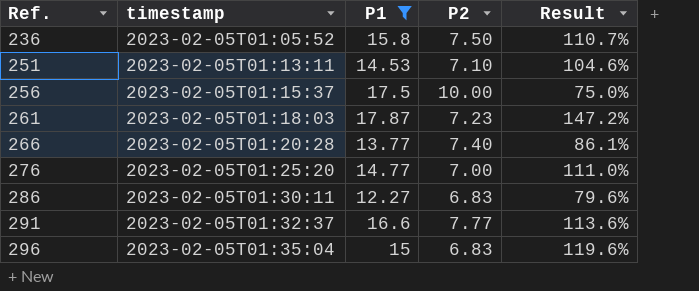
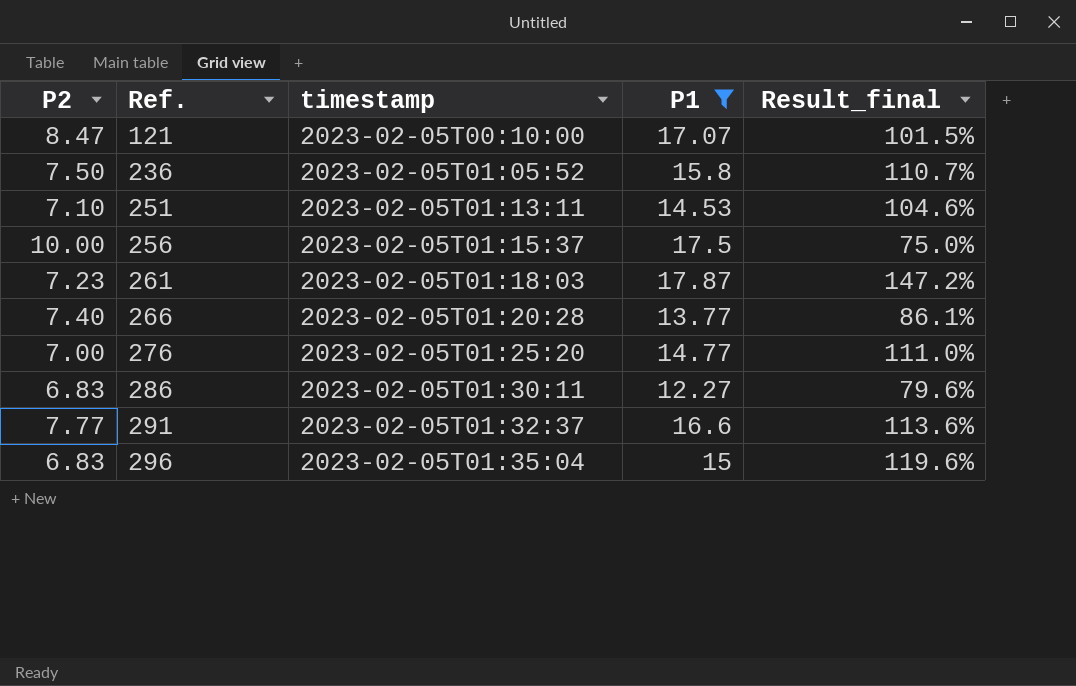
column P2 | position: 4 -> 1
column name: Result -> Result_final
row 121: none -> 8.47 | 2023-02-05T00:10:00 | 17.07 | 101.5%

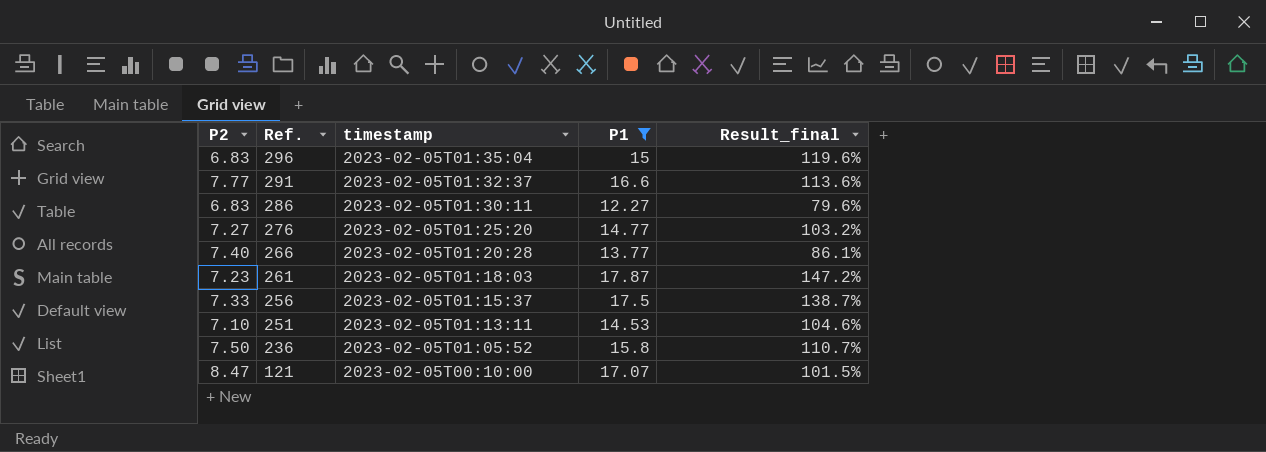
row order: Ref. ascending -> Ref. descending
276 | P2: 7.00 -> 7.27
276 | Result_final: 111.0% -> 103.2%
256 | P2: 10.00 -> 7.33
256 | Result_final: 75.0% -> 138.7%

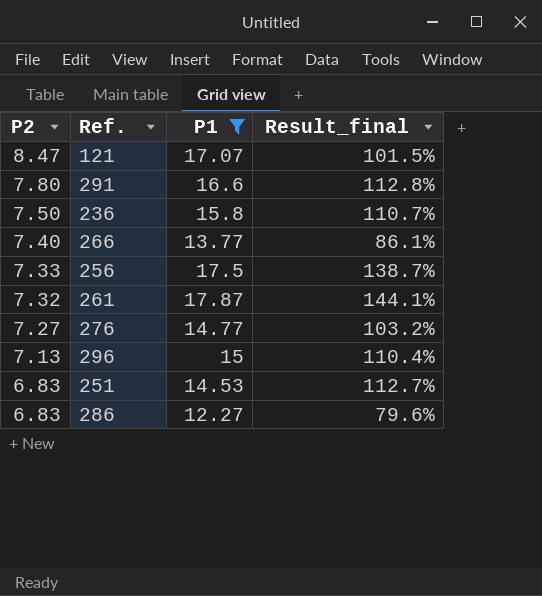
row order: Ref. descending -> P2 descending
column timestamp | position: 3 -> none
291 | P2: 7.77 -> 7.80
291 | Result_final: 113.6% -> 112.8%
261 | P2: 7.23 -> 7.32
261 | Result_final: 147.2% -> 144.1%
296 | P2: 6.83 -> 7.13
296 | Result_final: 119.6% -> 110.4%
251 | P2: 7.10 -> 6.83
251 | Result_final: 104.6% -> 112.7%

